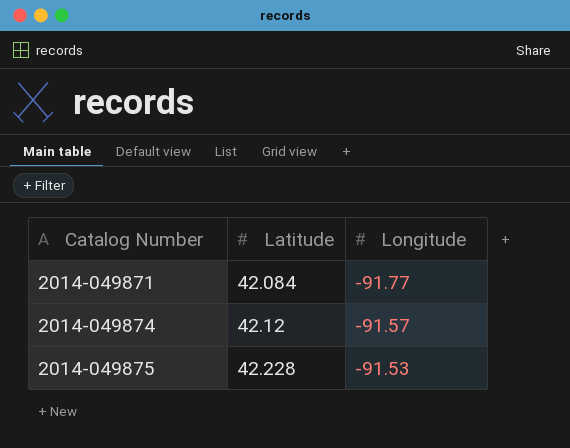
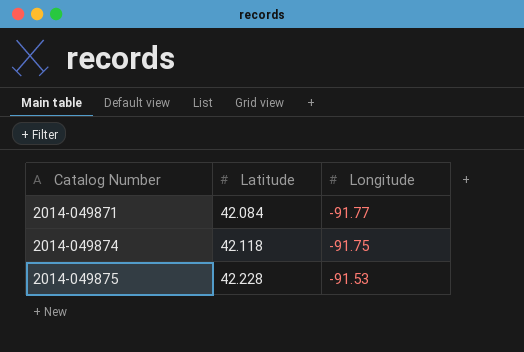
2014-049874 | Latitude: 42.12 -> 42.118
2014-049874 | Longitude: -91.57 -> -91.75

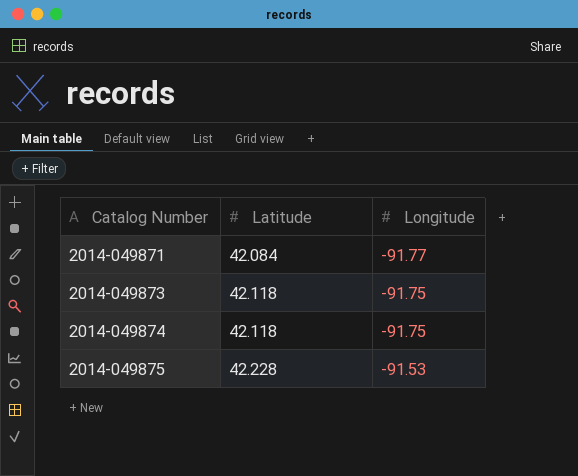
row 2014-049873: none -> 42.118 | -91.75

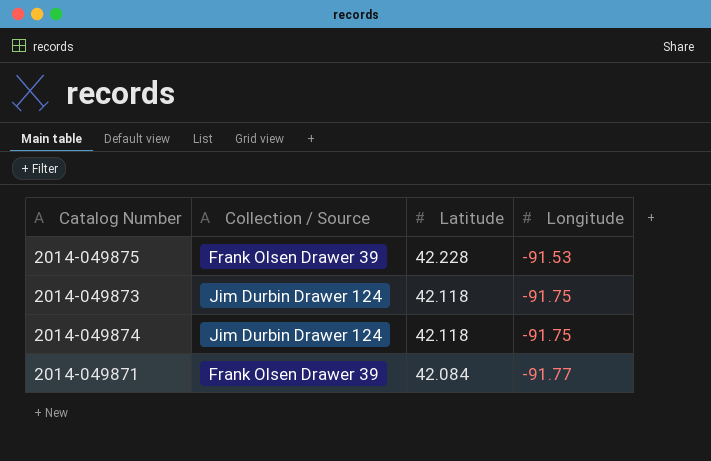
row order: Catalog Number ascending -> Latitude descending
column Collection / Source | position: none -> 2

